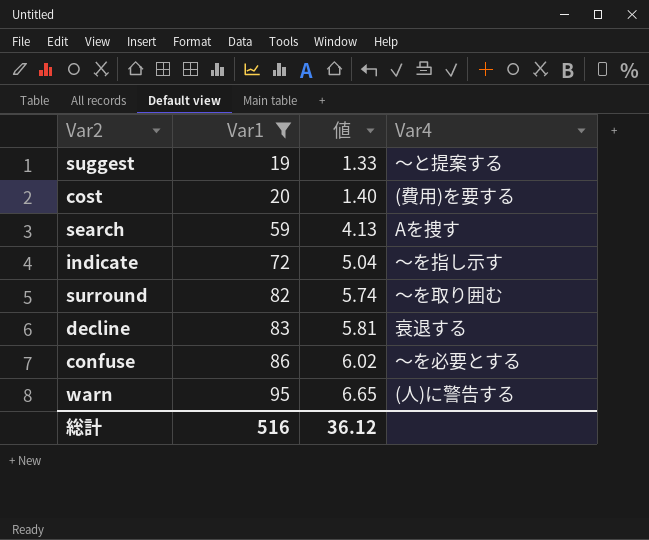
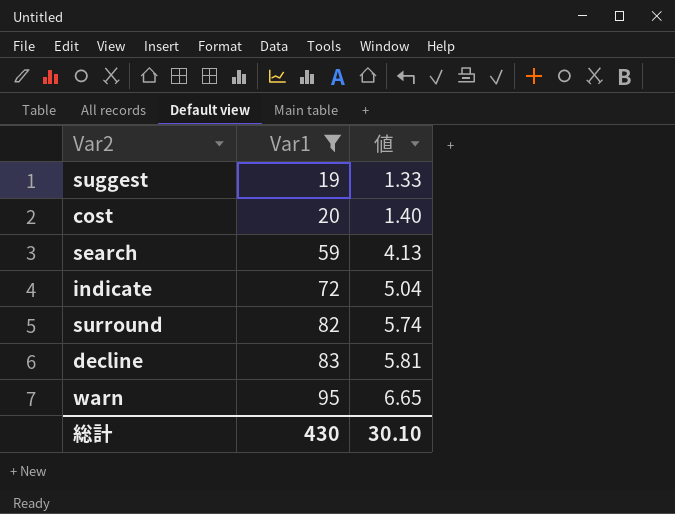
column Var4 | position: 4 -> none
row confuse: 86 | 6.02 | ～を必要とする -> none
総計 | Var1: 516 -> 430
総計 | 値: 36.12 -> 30.10

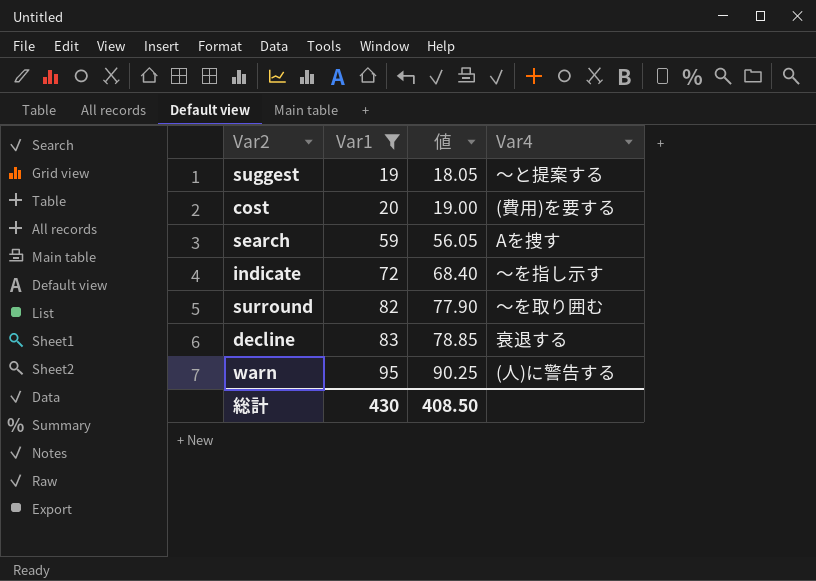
column 値 | formula: [Var1] * 0.07 -> [Var1] * 0.95
column Var4 | position: none -> 4
総計 | 値: 30.10 -> 408.50

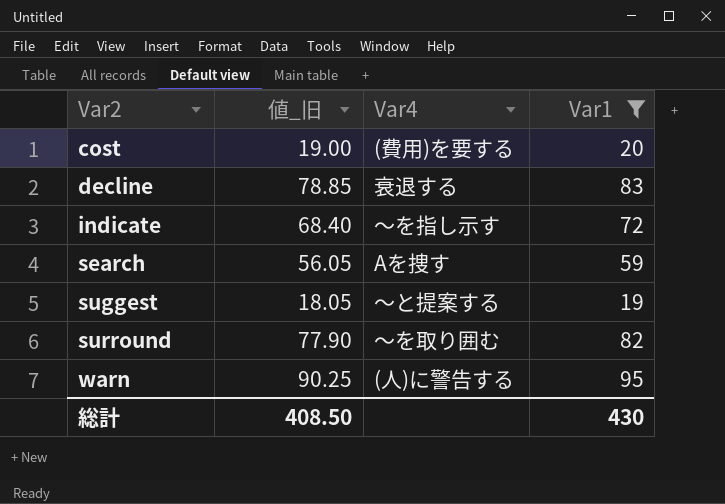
row order: Var1 ascending -> Var2 ascending
column name: 値 -> 値_旧
column Var1 | position: 2 -> 4

